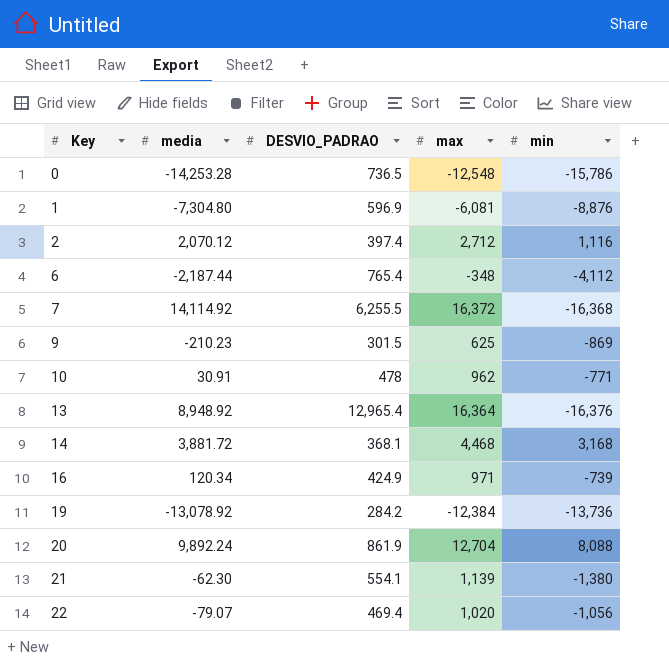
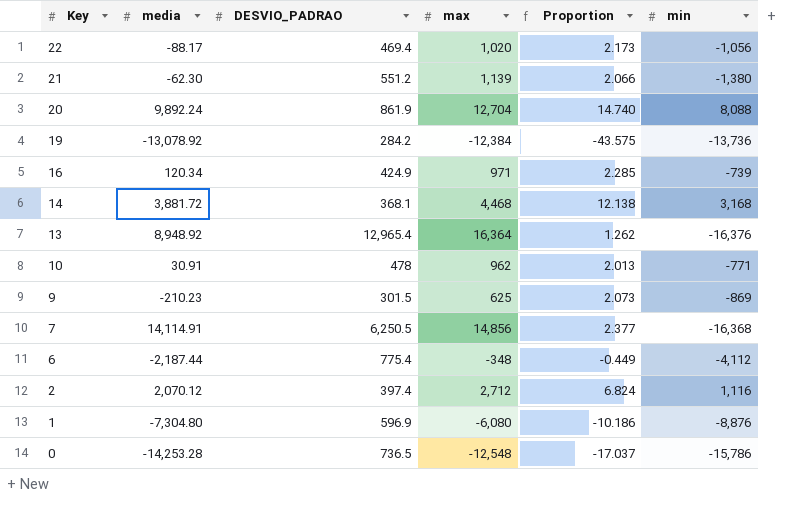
row order: Key ascending -> Key descending
column Proportion | formula: none -> [max] / [DESVIO_PADRAO]
22 | media: -79.07 -> -88.17
21 | DESVIO_PADRAO: 554.1 -> 551.2
7 | media: 14,114.92 -> 14,114.91
7 | DESVIO_PADRAO: 6,255.5 -> 6,250.5
7 | max: 16,372 -> 14,856
6 | DESVIO_PADRAO: 765.4 -> 775.4
1 | max: -6,081 -> -6,080

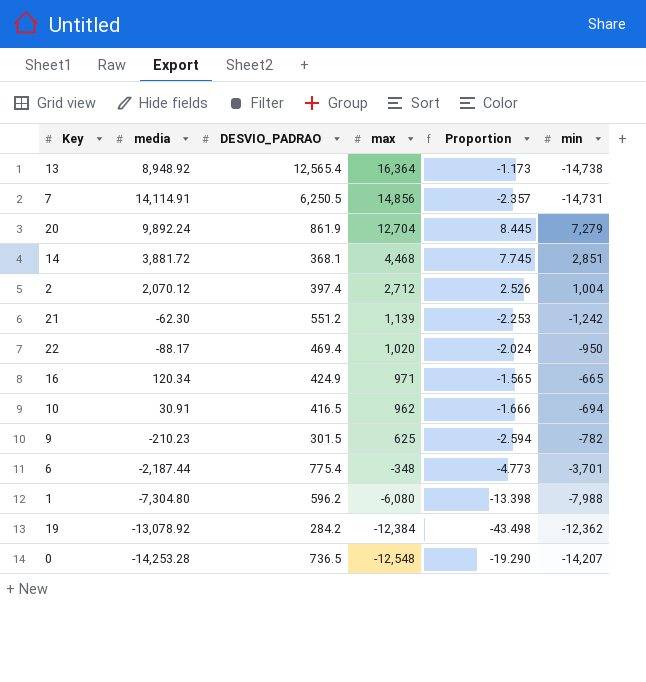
row order: Key descending -> max descending
column Proportion | formula: [max] / [DESVIO_PADRAO] -> [min] / [DESVIO_PADRAO]
13 | DESVIO_PADRAO: 12,965.4 -> 12,565.4
13 | min: -16,376 -> -14,738
7 | min: -16,368 -> -14,731
20 | min: 8,088 -> 7,279
14 | min: 3,168 -> 2,851
2 | min: 1,116 -> 1,004
21 | min: -1,380 -> -1,242
22 | min: -1,056 -> -950
16 | min: -739 -> -665
10 | DESVIO_PADRAO: 478 -> 416.5
10 | min: -771 -> -694
9 | min: -869 -> -782
6 | min: -4,112 -> -3,701
1 | DESVIO_PADRAO: 596.9 -> 596.2
1 | min: -8,876 -> -7,988
19 | min: -13,736 -> -12,362
0 | min: -15,786 -> -14,207

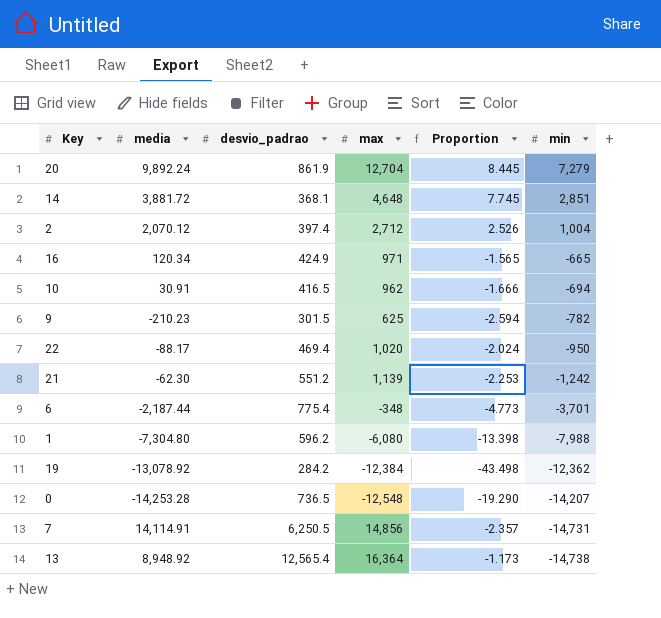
row order: max descending -> min descending
column name: DESVIO_PADRAO -> desvio_padrao
14 | max: 4,468 -> 4,648

